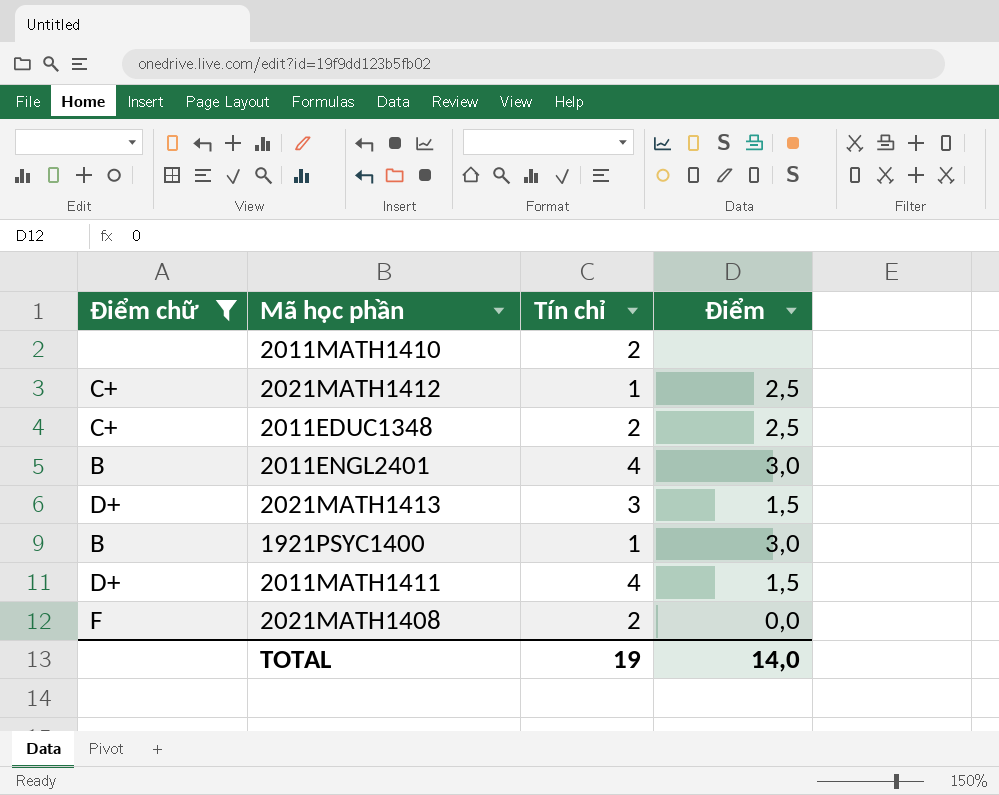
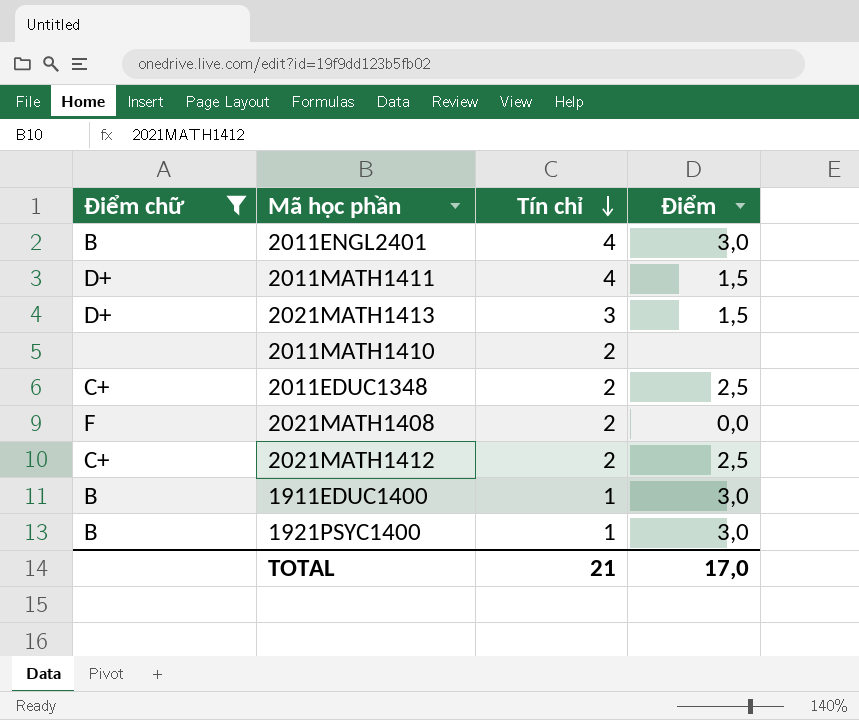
row order: none -> Tín chỉ descending
2021MATH1412 | Tín chỉ: 1 -> 2
row 1911EDUC1400: none -> B | 1 | 3,0
TOTAL | Tín chỉ: 19 -> 21
TOTAL | Điểm: 14,0 -> 17,0

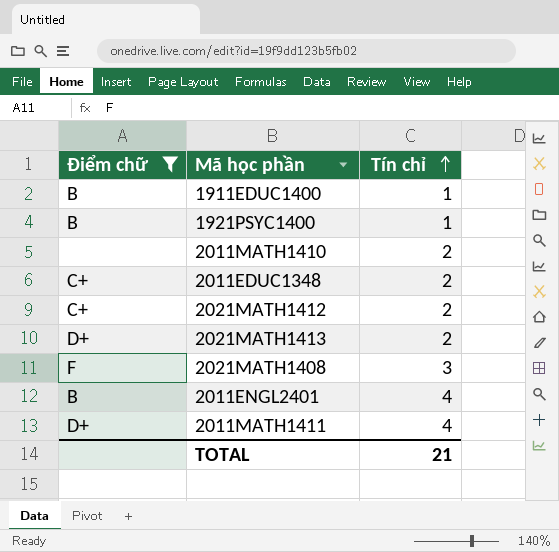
row order: Tín chỉ descending -> Tín chỉ ascending
column Điểm | position: 4 -> none
2021MATH1413 | Tín chỉ: 3 -> 2
2021MATH1408 | Tín chỉ: 2 -> 3

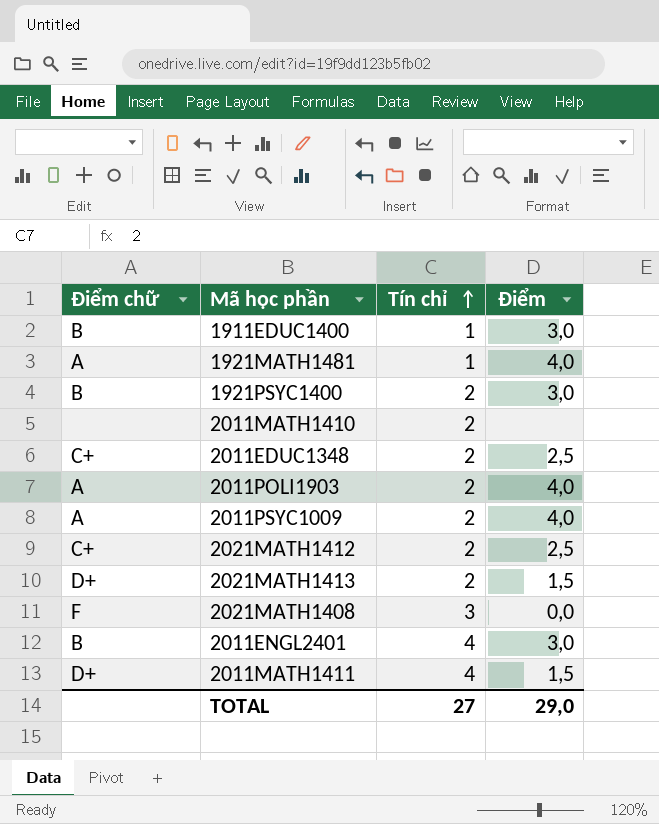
filter: Điểm chữ != A -> none
column Điểm | position: none -> 4
1921PSYC1400 | Tín chỉ: 1 -> 2
TOTAL | Tín chỉ: 21 -> 27

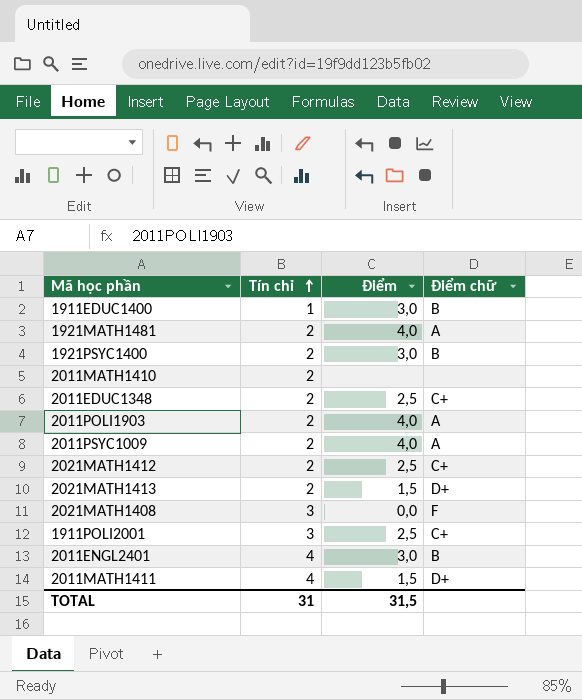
column Điểm chữ | position: 1 -> 4
1921MATH1481 | Tín chỉ: 1 -> 2
row 1911POLI2001: none -> 3 | 2,5 | C+
TOTAL | Tín chỉ: 27 -> 31
TOTAL | Điểm: 29,0 -> 31,5

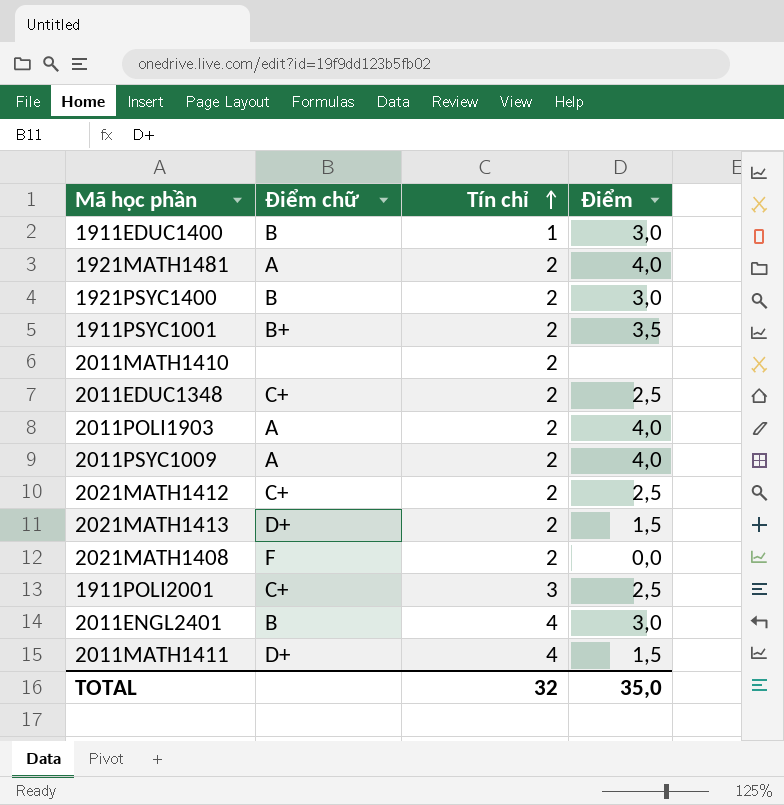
column Điểm chữ | position: 4 -> 2
row 1911PSYC1001: none -> B+ | 2 | 3,5
2021MATH1408 | Tín chỉ: 3 -> 2
TOTAL | Tín chỉ: 31 -> 32
TOTAL | Điểm: 31,5 -> 35,0

